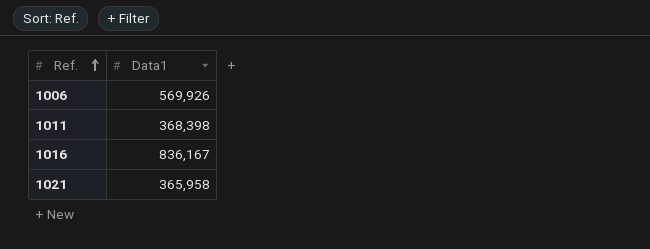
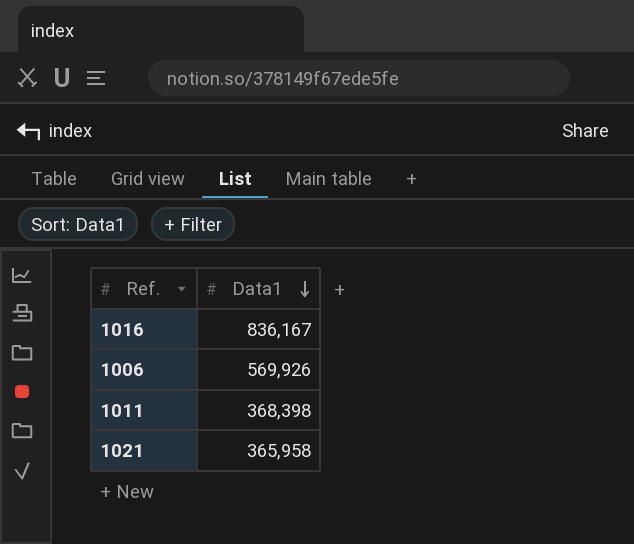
row order: Ref. ascending -> Data1 descending

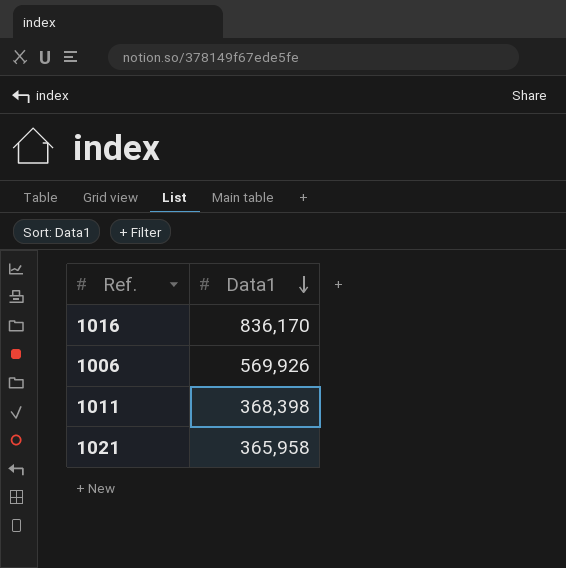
1016 | Data1: 836,167 -> 836,170

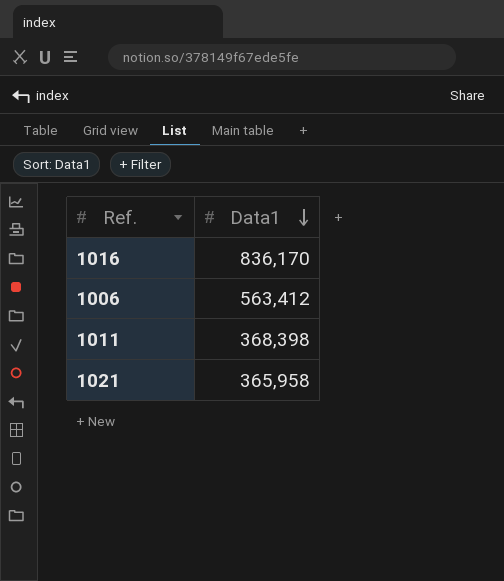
1006 | Data1: 569,926 -> 563,412

